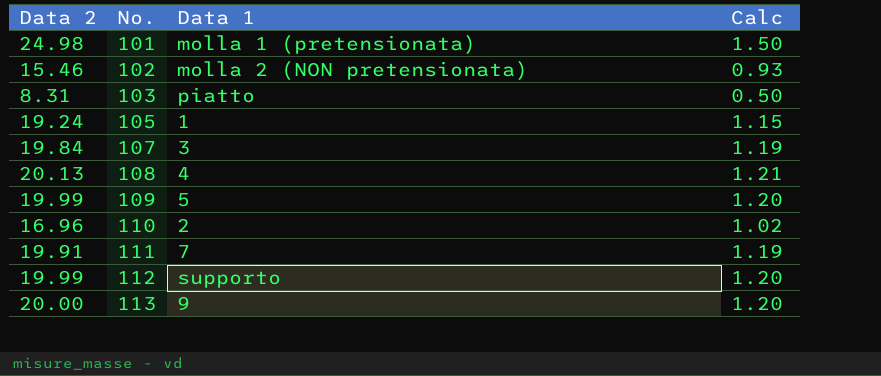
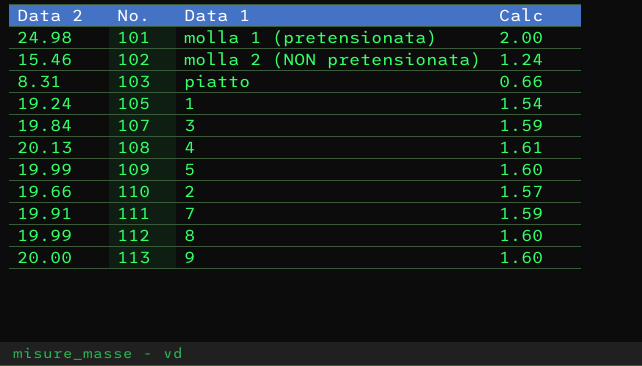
column Calc | formula: [Data 2] * 0.06 -> [Data 2] * 0.08
110 | Data 2: 16.96 -> 19.66
112 | Data 1: supporto -> 8

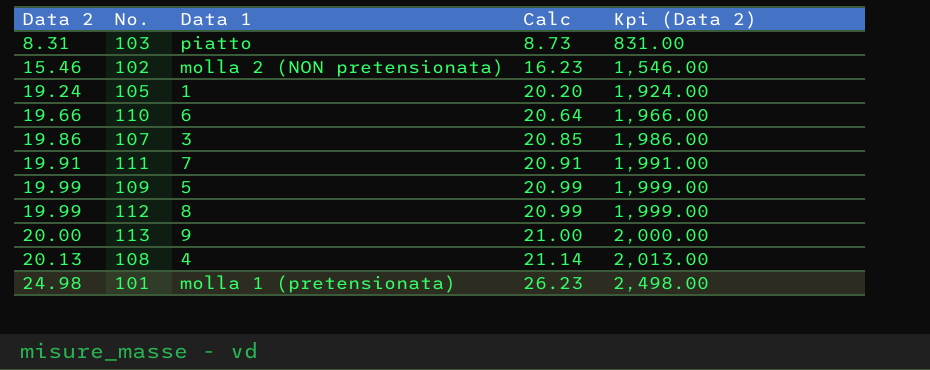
row order: No. ascending -> Data 2 ascending
column Calc | formula: [Data 2] * 0.08 -> [Data 2] * 1.05
column Kpi (Data 2) | formula: none -> [Data 2] * 100
110 | Data 1: 2 -> 6
107 | Data 2: 19.84 -> 19.86

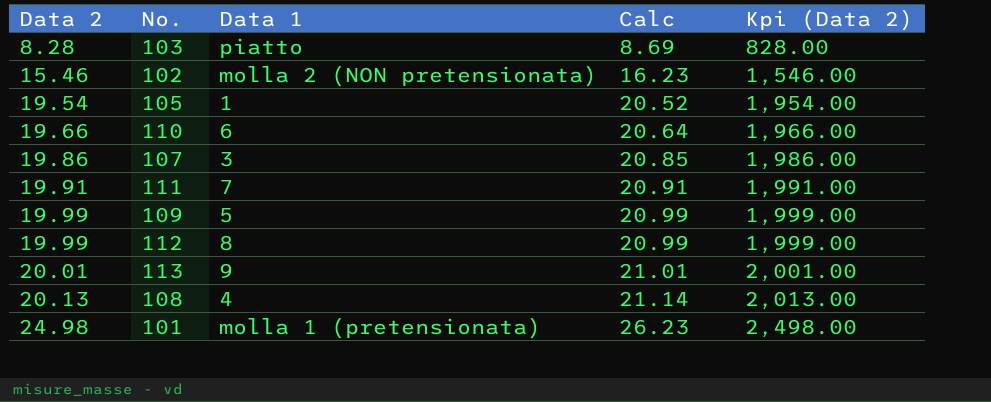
103 | Data 2: 8.31 -> 8.28
103 | Calc: 8.73 -> 8.69
103 | Kpi (Data 2): 831.00 -> 828.00
105 | Data 2: 19.24 -> 19.54
105 | Calc: 20.20 -> 20.52
105 | Kpi (Data 2): 1,924.00 -> 1,954.00
113 | Data 2: 20.00 -> 20.01
113 | Calc: 21.00 -> 21.01
113 | Kpi (Data 2): 2,000.00 -> 2,001.00

